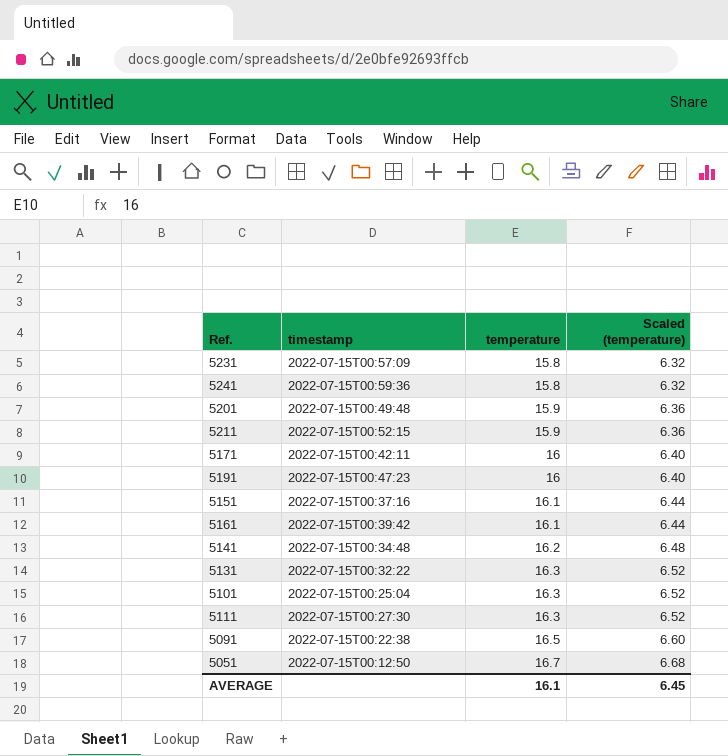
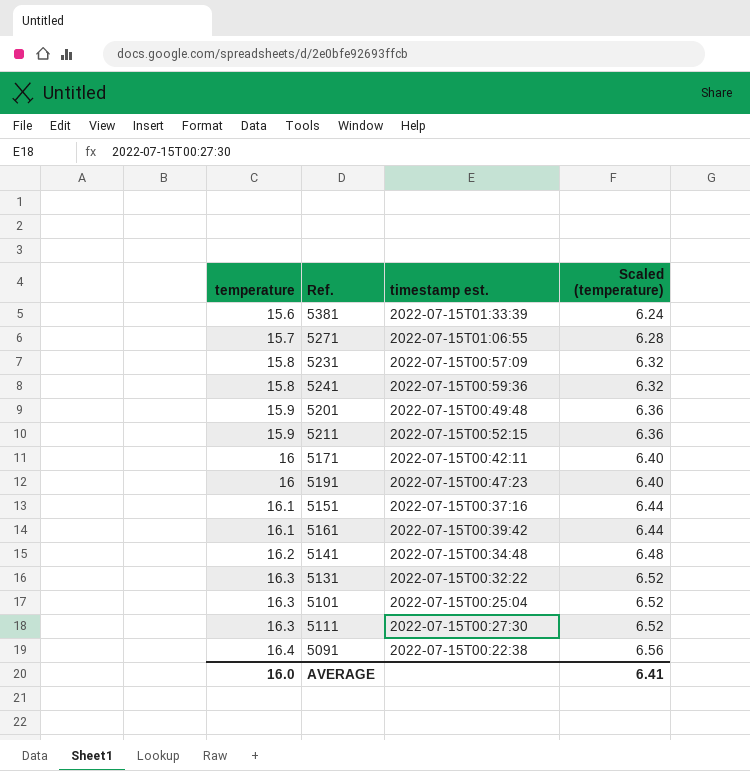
column temperature | position: 3 -> 1
column name: timestamp -> timestamp est.
row 5051: 2022-07-15T00:12:50 | 16.7 | 6.68 -> none
row 5381: none -> 15.6 | 2022-07-15T01:33:39 | 6.24
row 5271: none -> 15.7 | 2022-07-15T01:06:55 | 6.28
5091 | temperature: 16.5 -> 16.4
5091 | Scaled (temperature): 6.60 -> 6.56
AVERAGE | temperature: 16.1 -> 16.0
AVERAGE | Scaled (temperature): 6.45 -> 6.41

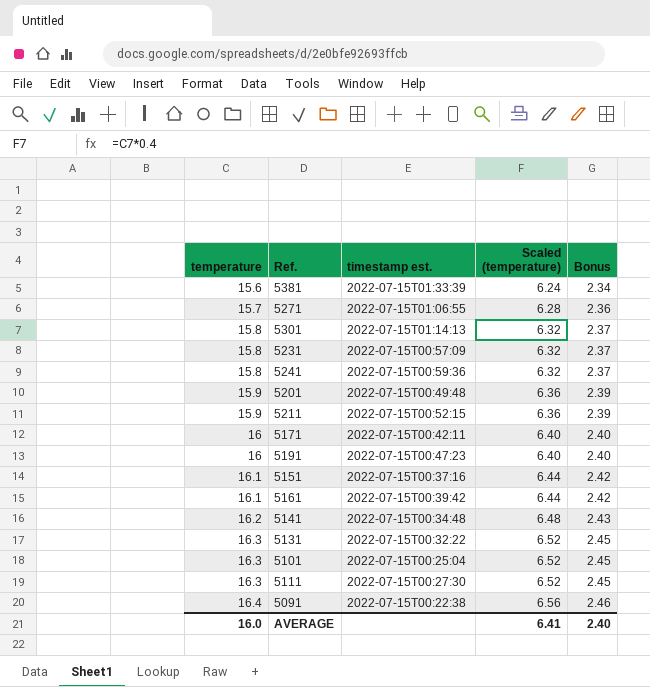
column Bonus | formula: none -> [temperature] * 0.15
row 5301: none -> 15.8 | 2022-07-15T01:14:13 | 6.32 | 2.37

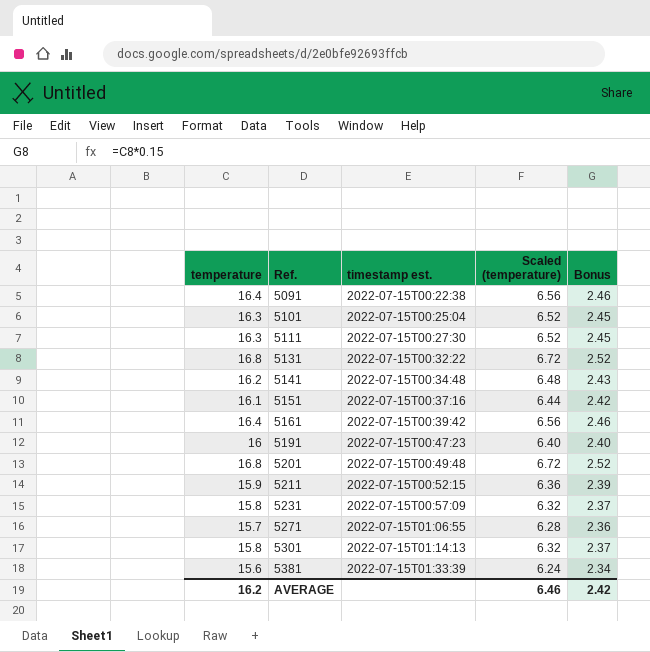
row order: temperature ascending -> Ref. ascending
row 5241: 15.8 | 2022-07-15T00:59:36 | 6.32 | 2.37 -> none
row 5171: 16 | 2022-07-15T00:42:11 | 6.40 | 2.40 -> none
5131 | temperature: 16.3 -> 16.8
5131 | Scaled (temperature): 6.52 -> 6.72
5131 | Bonus: 2.45 -> 2.52
5161 | temperature: 16.1 -> 16.4
5161 | Scaled (temperature): 6.44 -> 6.56
5161 | Bonus: 2.42 -> 2.46
5201 | temperature: 15.9 -> 16.8
5201 | Scaled (temperature): 6.36 -> 6.72
5201 | Bonus: 2.39 -> 2.52
AVERAGE | temperature: 16.0 -> 16.2
AVERAGE | Scaled (temperature): 6.41 -> 6.46
AVERAGE | Bonus: 2.40 -> 2.42

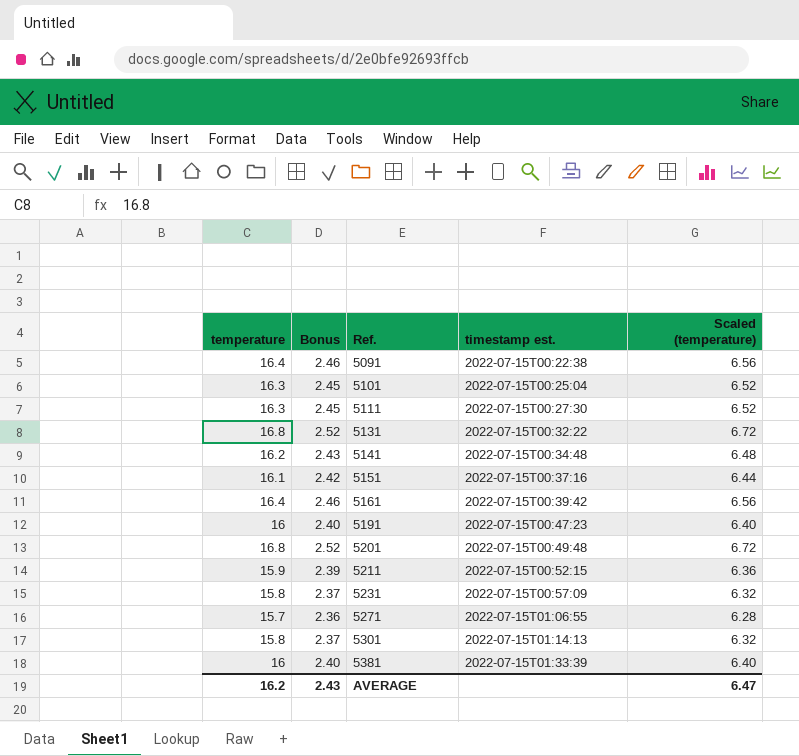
column Bonus | position: 5 -> 2
5381 | temperature: 15.6 -> 16
5381 | Bonus: 2.34 -> 2.40
5381 | Scaled (temperature): 6.24 -> 6.40
AVERAGE | Bonus: 2.42 -> 2.43
AVERAGE | Scaled (temperature): 6.46 -> 6.47

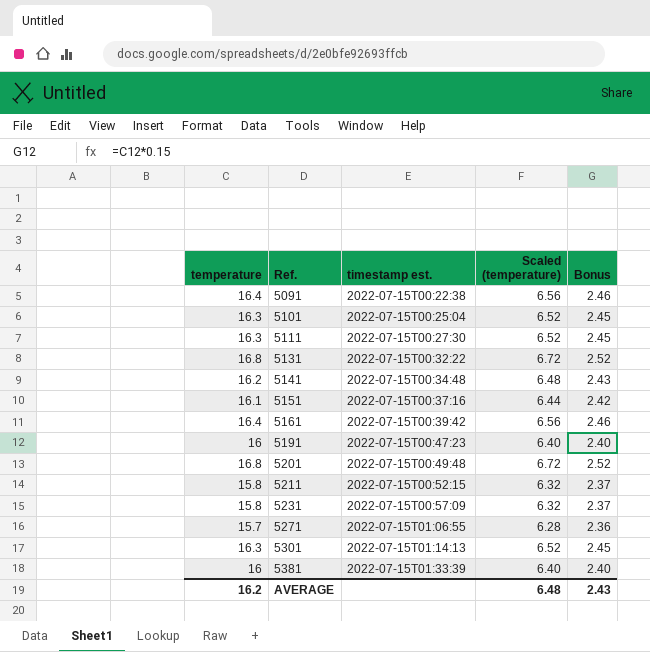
column Bonus | position: 2 -> 5
5211 | temperature: 15.9 -> 15.8
5211 | Scaled (temperature): 6.36 -> 6.32
5211 | Bonus: 2.39 -> 2.37
5301 | temperature: 15.8 -> 16.3
5301 | Scaled (temperature): 6.32 -> 6.52
5301 | Bonus: 2.37 -> 2.45
AVERAGE | Scaled (temperature): 6.47 -> 6.48

